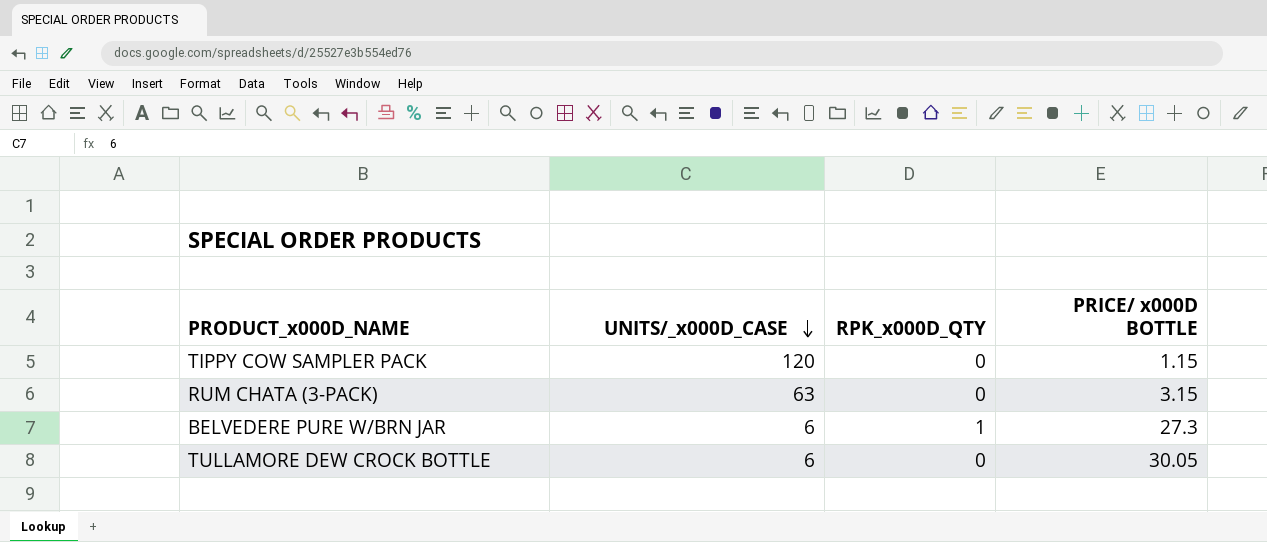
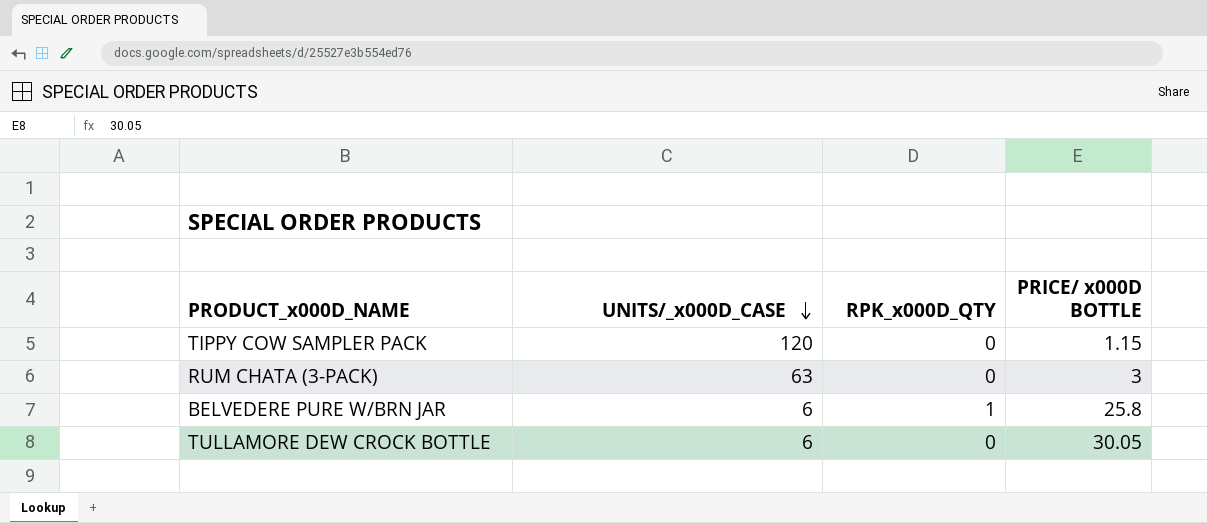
RUM CHATA (3-PACK) | PRICE/ x000D BOTTLE: 3.15 -> 3
BELVEDERE PURE W/BRN JAR | PRICE/ x000D BOTTLE: 27.3 -> 25.8

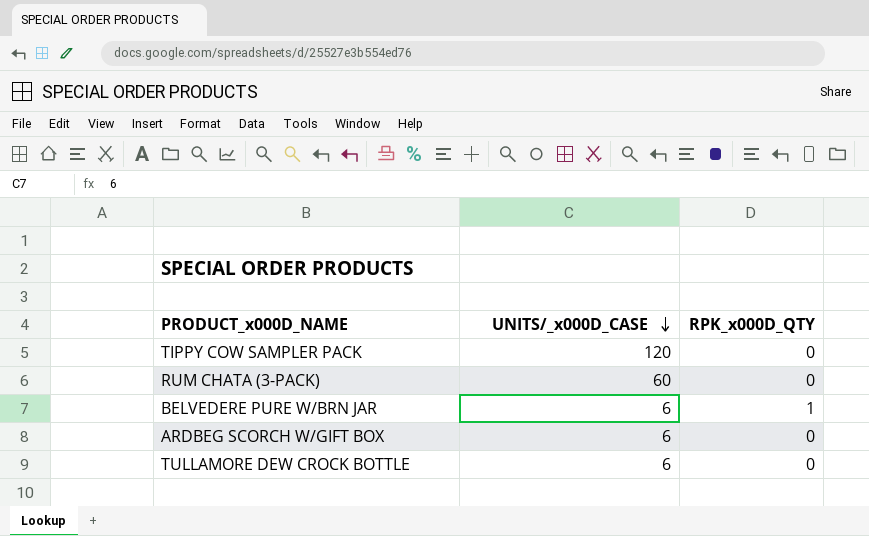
column PRICE/ x000D BOTTLE | position: 4 -> none
RUM CHATA (3-PACK) | UNITS/_x000D_CASE: 63 -> 60
row ARDBEG SCORCH W/GIFT BOX: none -> 6 | 0

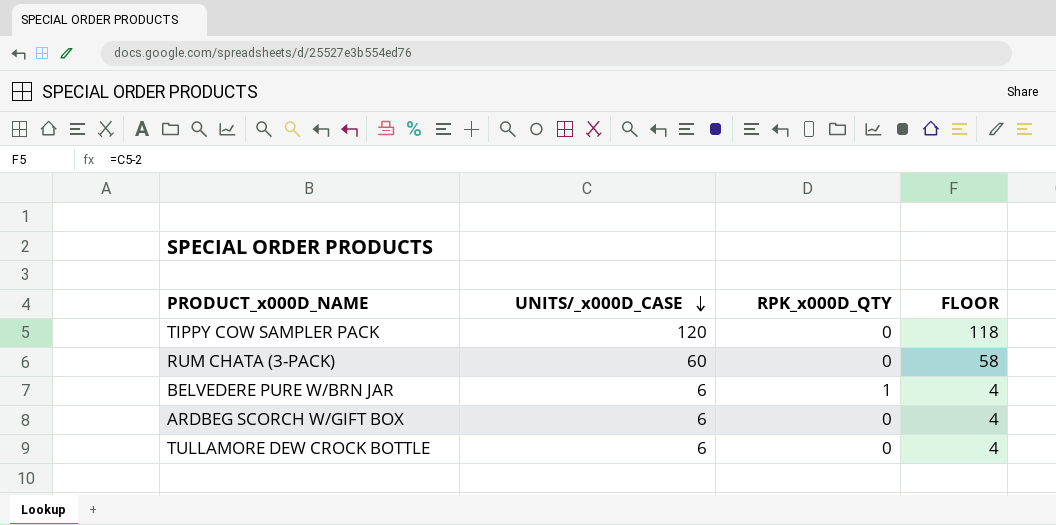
column FLOOR | formula: none -> [UNITS/_x000D_CASE] - 2

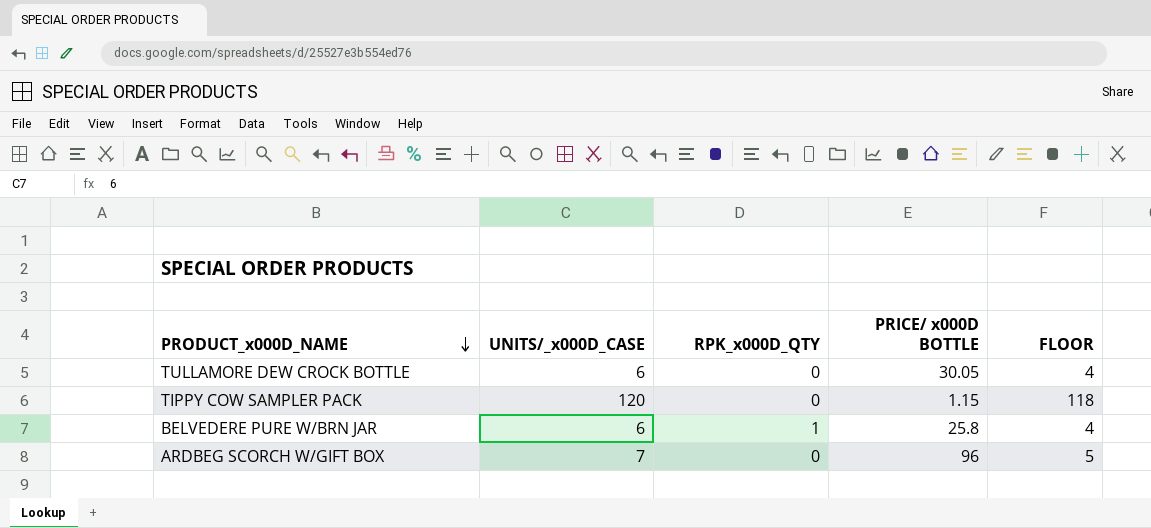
row order: UNITS/_x000D_CASE descending -> PRODUCT_x000D_NAME descending
column PRICE/ x000D BOTTLE | position: none -> 4
row RUM CHATA (3-PACK): 60 | 0 | 58 -> none
ARDBEG SCORCH W/GIFT BOX | UNITS/_x000D_CASE: 6 -> 7
ARDBEG SCORCH W/GIFT BOX | FLOOR: 4 -> 5

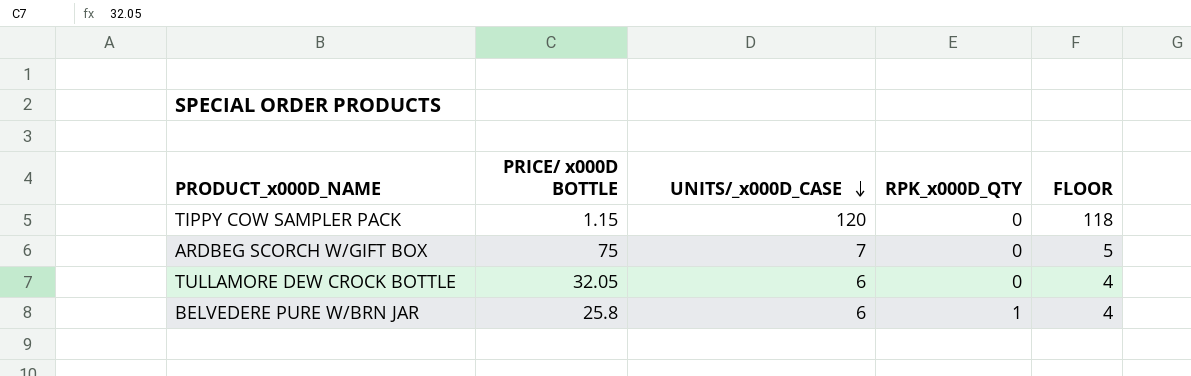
row order: PRODUCT_x000D_NAME descending -> UNITS/_x000D_CASE descending
column PRICE/ x000D BOTTLE | position: 4 -> 2
ARDBEG SCORCH W/GIFT BOX | PRICE/ x000D BOTTLE: 96 -> 75
TULLAMORE DEW CROCK BOTTLE | PRICE/ x000D BOTTLE: 30.05 -> 32.05

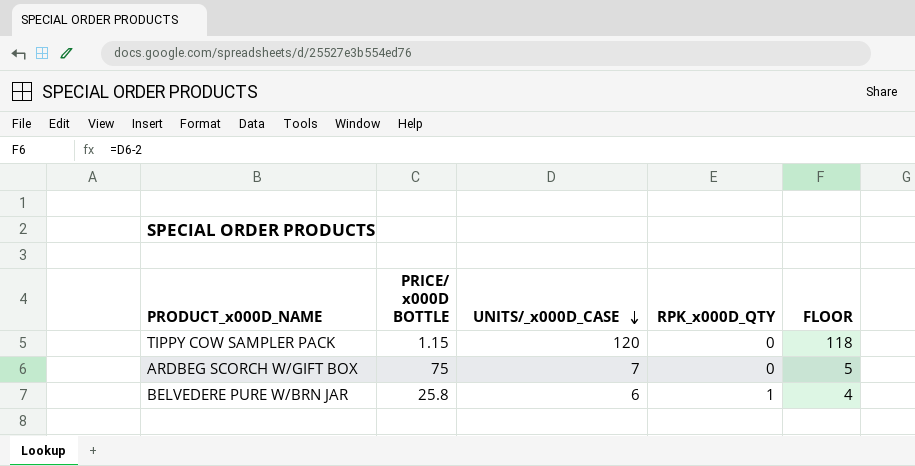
row TULLAMORE DEW CROCK BOTTLE: 32.05 | 6 | 0 | 4 -> none

